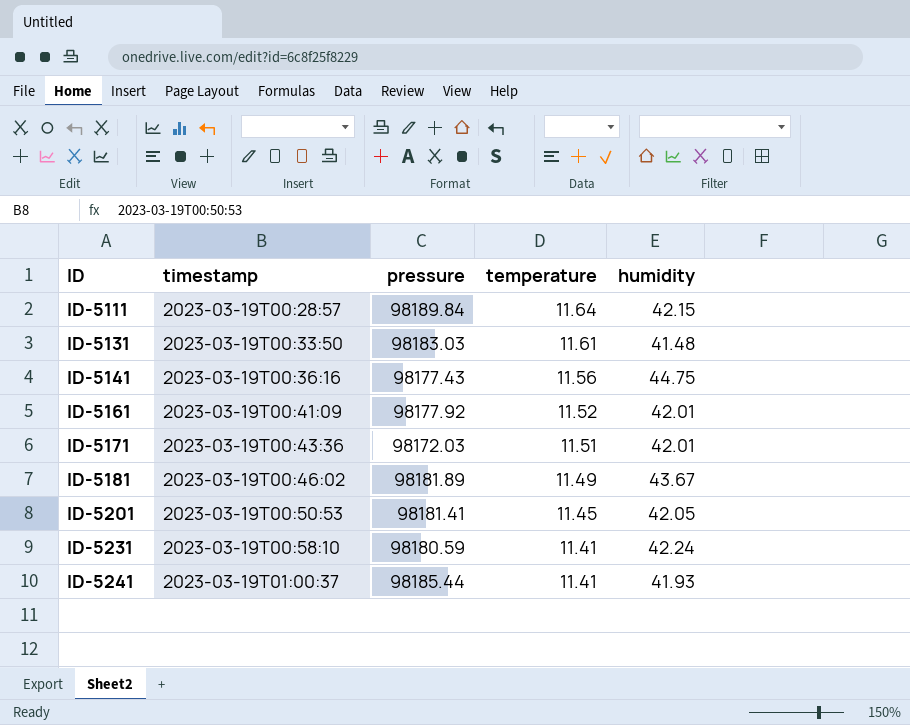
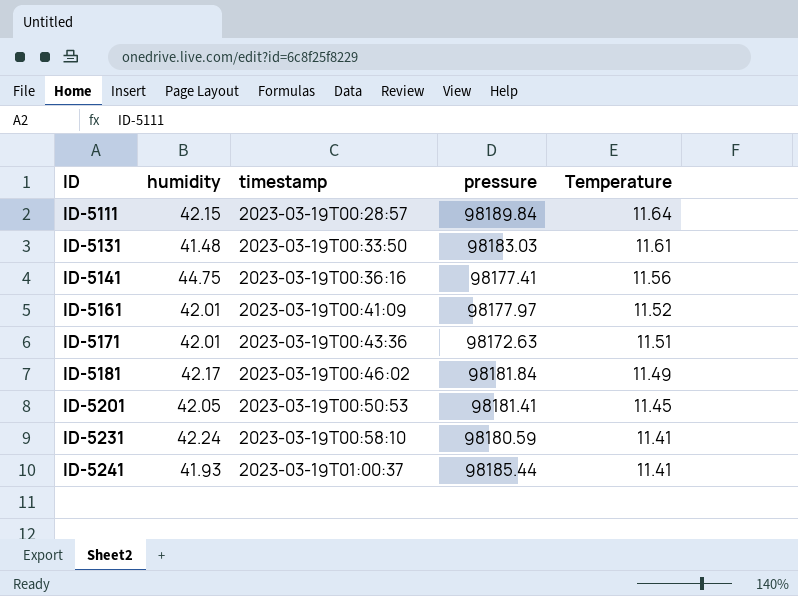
column humidity | position: 5 -> 2
column name: temperature -> Temperature
ID-5141 | pressure: 98177.43 -> 98177.41
ID-5161 | pressure: 98177.92 -> 98177.97
ID-5171 | pressure: 98172.03 -> 98172.63
ID-5181 | humidity: 43.67 -> 42.17
ID-5181 | pressure: 98181.89 -> 98181.84

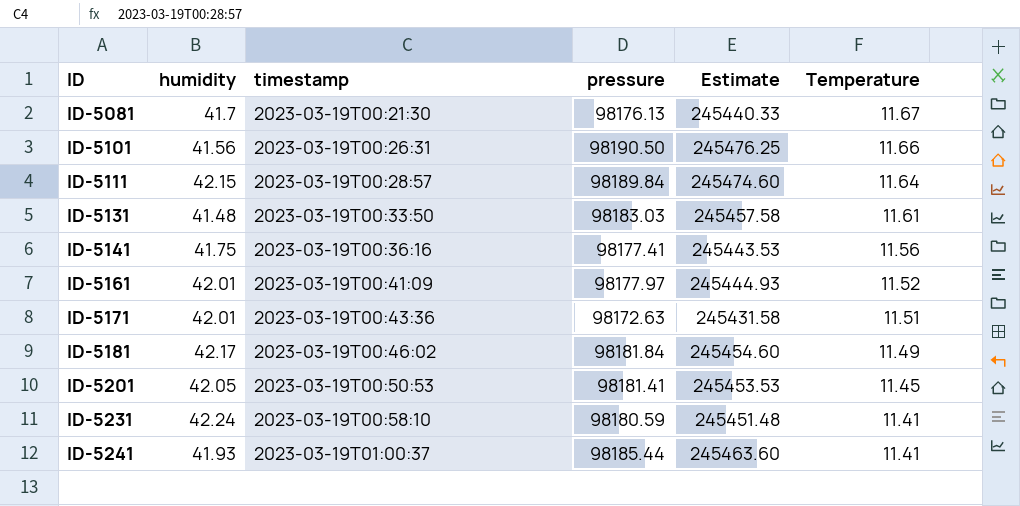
column Estimate | formula: none -> [pressure] * 2.5
row ID-5081: none -> 41.7 | 2023-03-19T00:21:30 | 98176.13 | 245440.33 | 11.67
row ID-5101: none -> 41.56 | 2023-03-19T00:26:31 | 98190.50 | 245476.25 | 11.66
ID-5141 | humidity: 44.75 -> 41.75

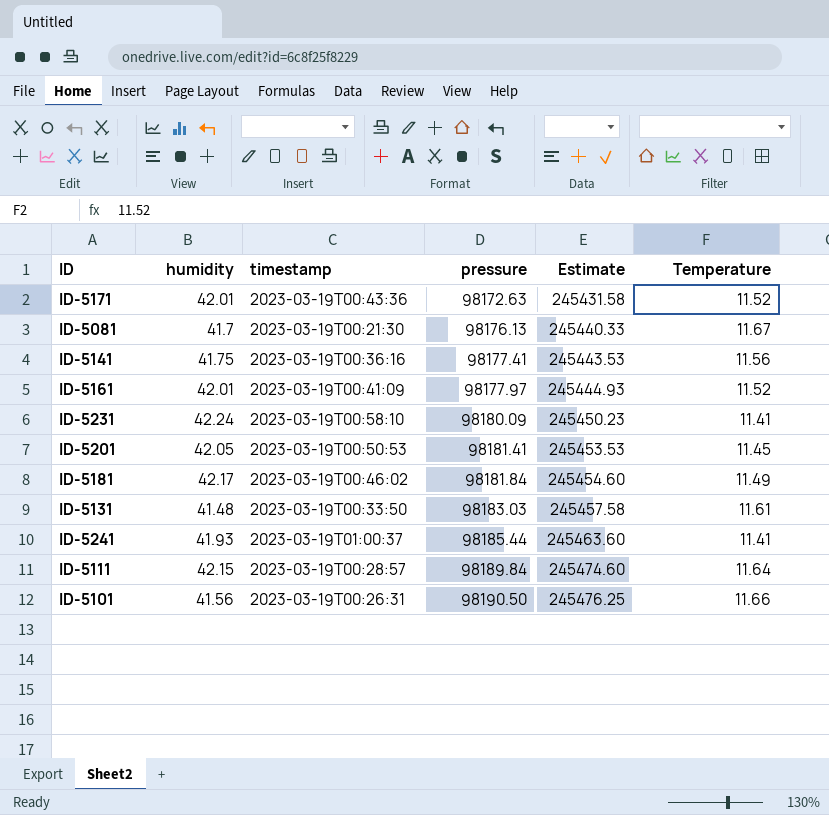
row order: ID ascending -> pressure ascending
ID-5171 | Temperature: 11.51 -> 11.52
ID-5231 | pressure: 98180.59 -> 98180.09
ID-5231 | Estimate: 245451.48 -> 245450.23

